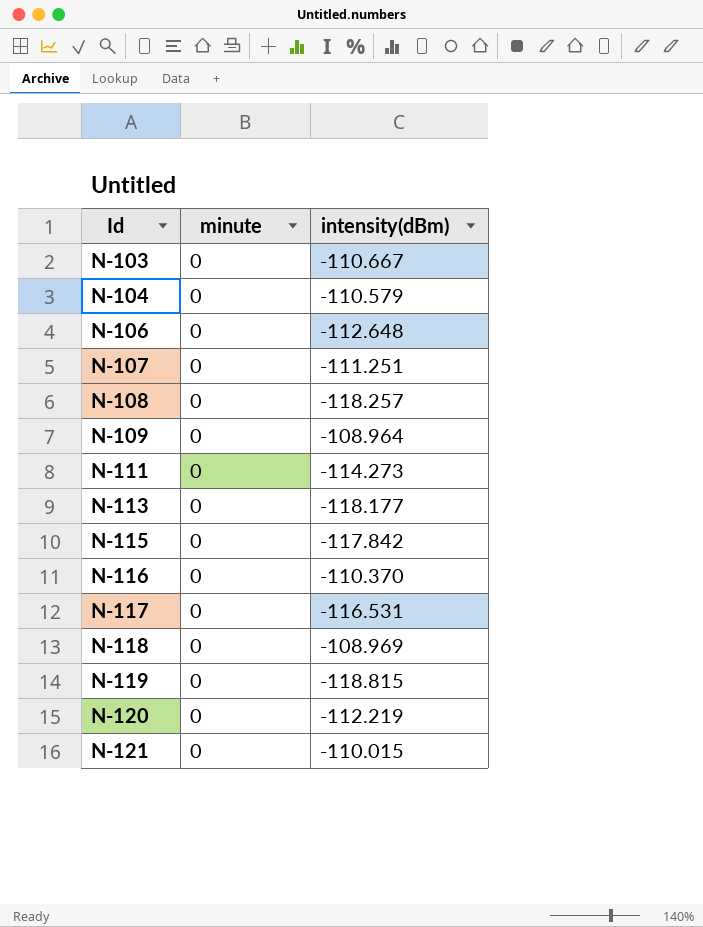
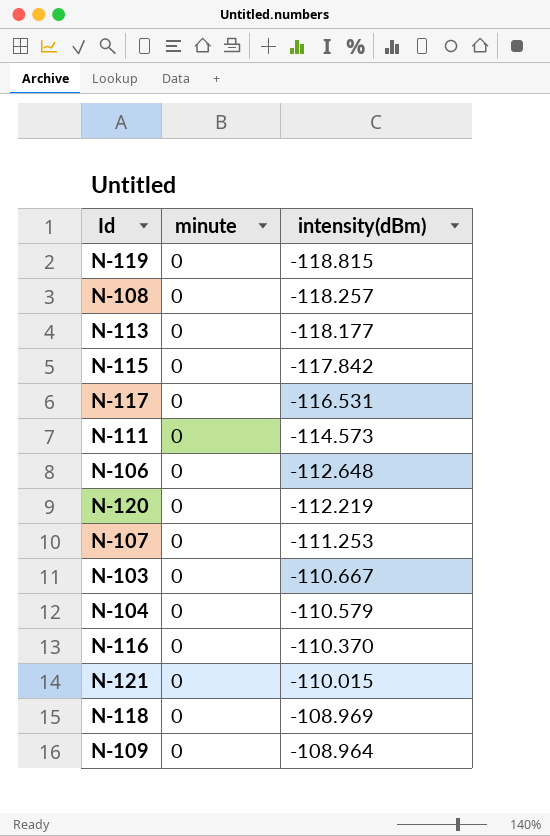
row order: Id ascending -> intensity(dBm) ascending
N-111 | intensity(dBm): -114.273 -> -114.573
N-107 | intensity(dBm): -111.251 -> -111.253

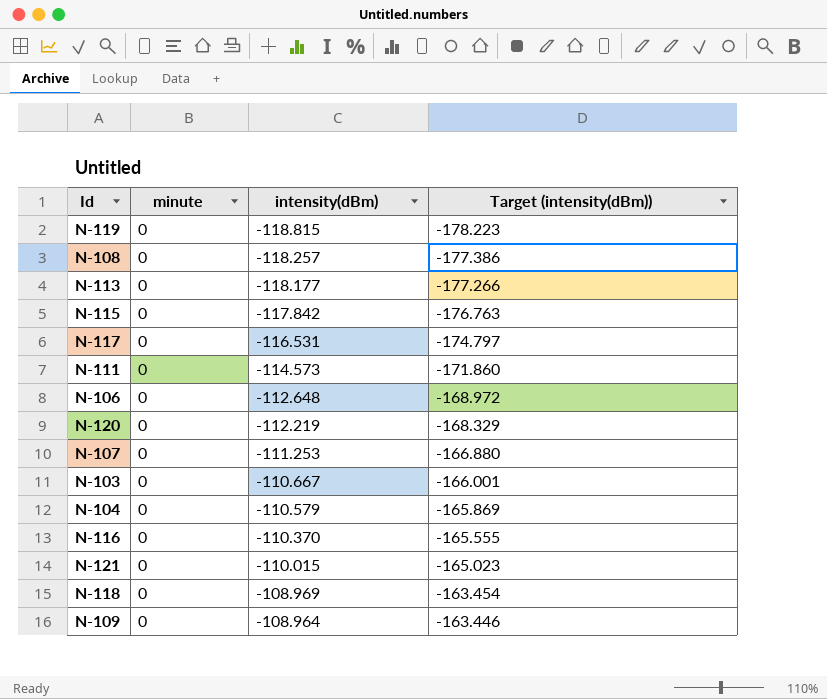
column Target (intensity(dBm)) | formula: none -> [intensity(dBm)] * 1.5

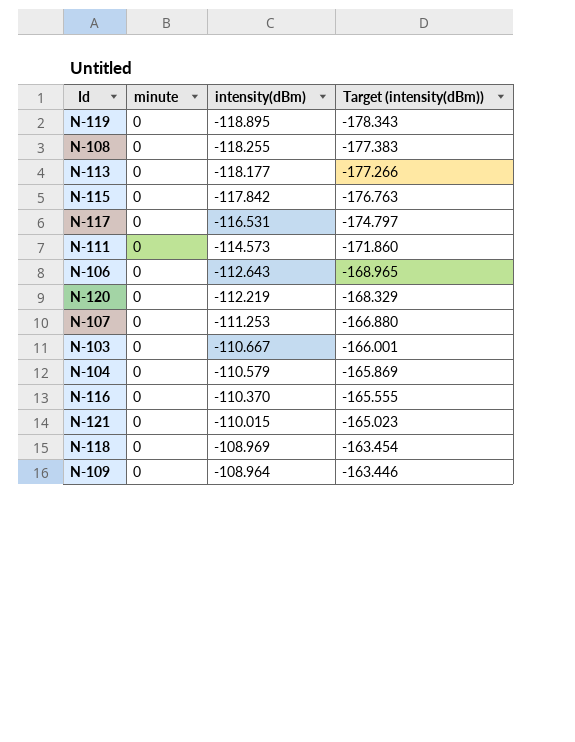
N-119 | intensity(dBm): -118.815 -> -118.895
N-119 | Target (intensity(dBm)): -178.223 -> -178.343
N-108 | intensity(dBm): -118.257 -> -118.255
N-108 | Target (intensity(dBm)): -177.386 -> -177.383
N-106 | intensity(dBm): -112.648 -> -112.643
N-106 | Target (intensity(dBm)): -168.972 -> -168.965

